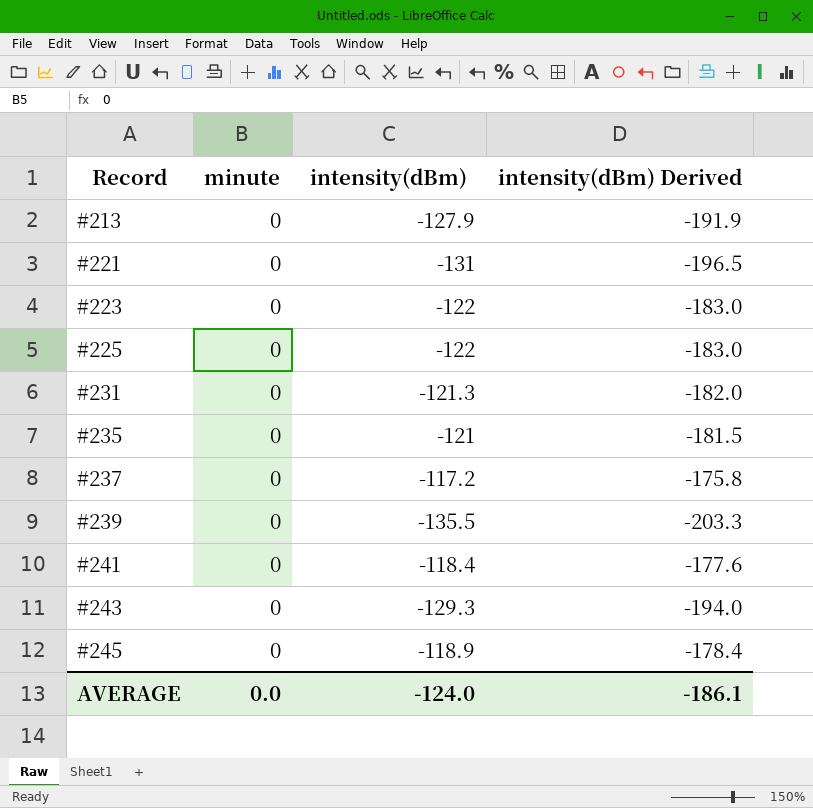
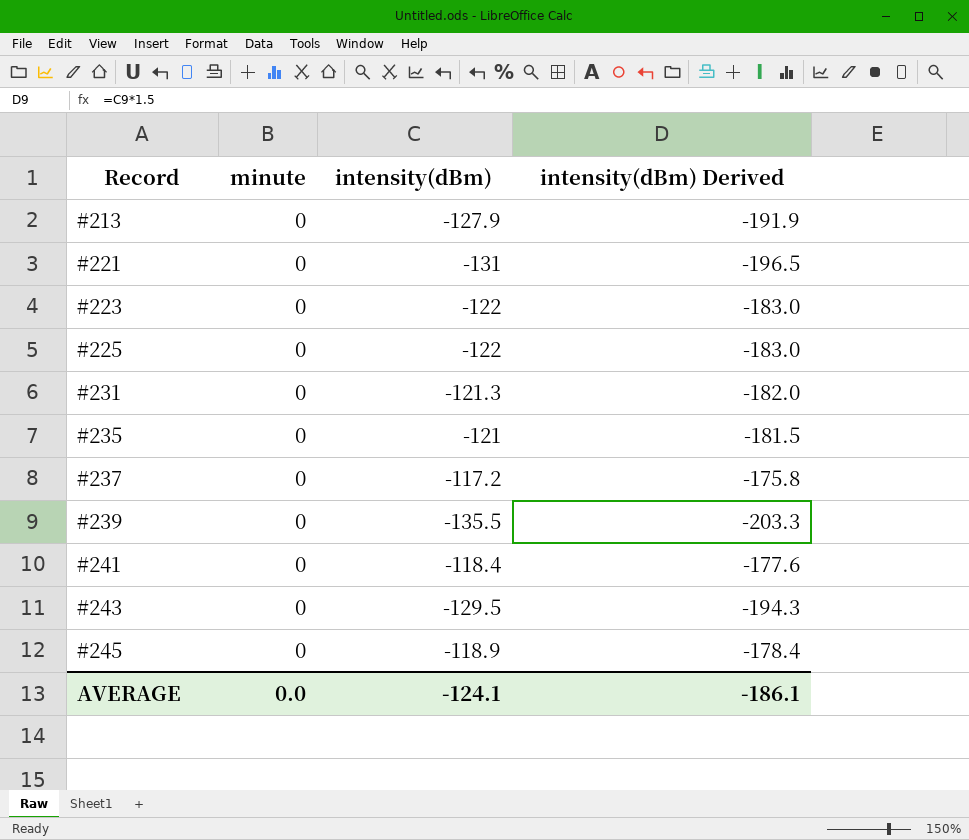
#243 | intensity(dBm): -129.3 -> -129.5
#243 | intensity(dBm) Derived: -194.0 -> -194.3
AVERAGE | intensity(dBm): -124.0 -> -124.1

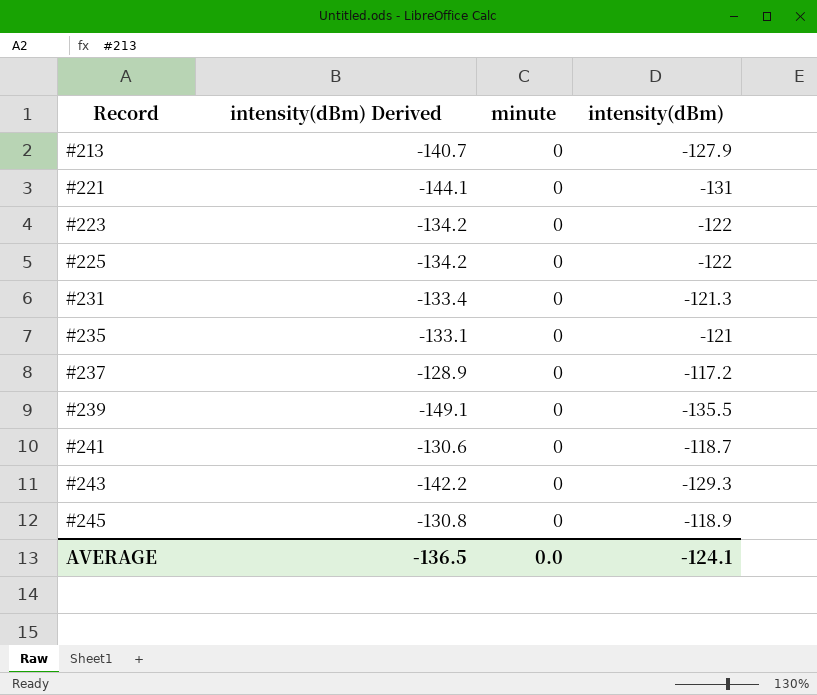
column intensity(dBm) Derived | formula: [intensity(dBm)] * 1.5 -> [intensity(dBm)] * 1.1
column intensity(dBm) Derived | position: 4 -> 2
#241 | intensity(dBm): -118.4 -> -118.7
#243 | intensity(dBm): -129.5 -> -129.3
AVERAGE | intensity(dBm) Derived: -186.1 -> -136.5

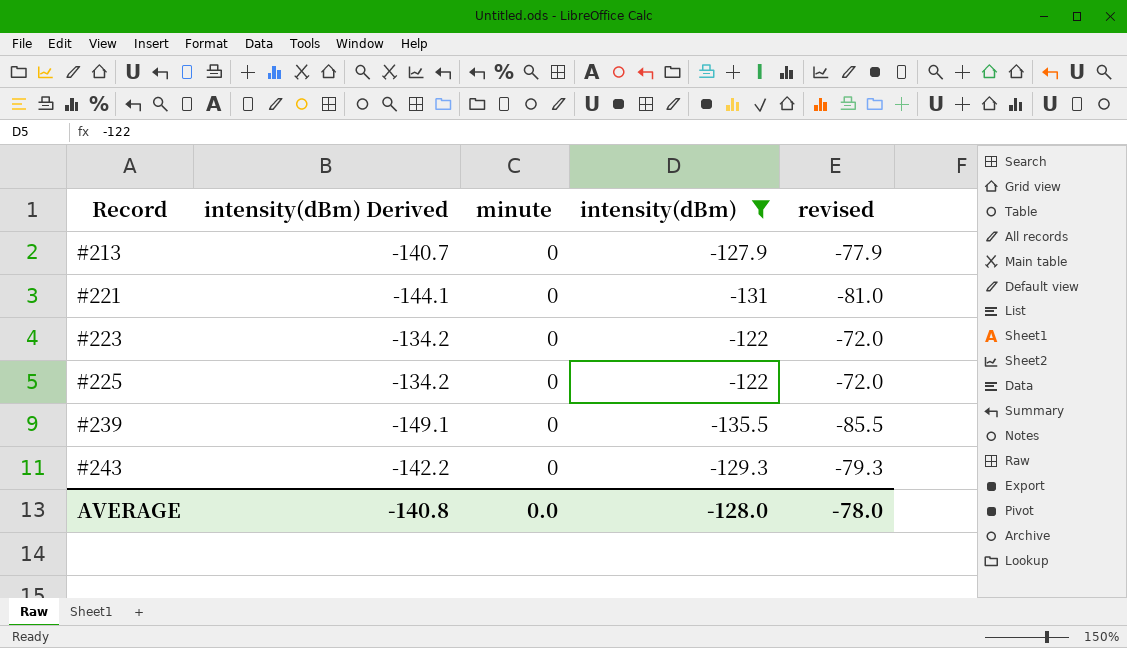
filter: none -> intensity(dBm) <= -122
column revised | formula: none -> [intensity(dBm)] + 50
AVERAGE | intensity(dBm) Derived: -136.5 -> -140.8
AVERAGE | intensity(dBm): -124.1 -> -128.0

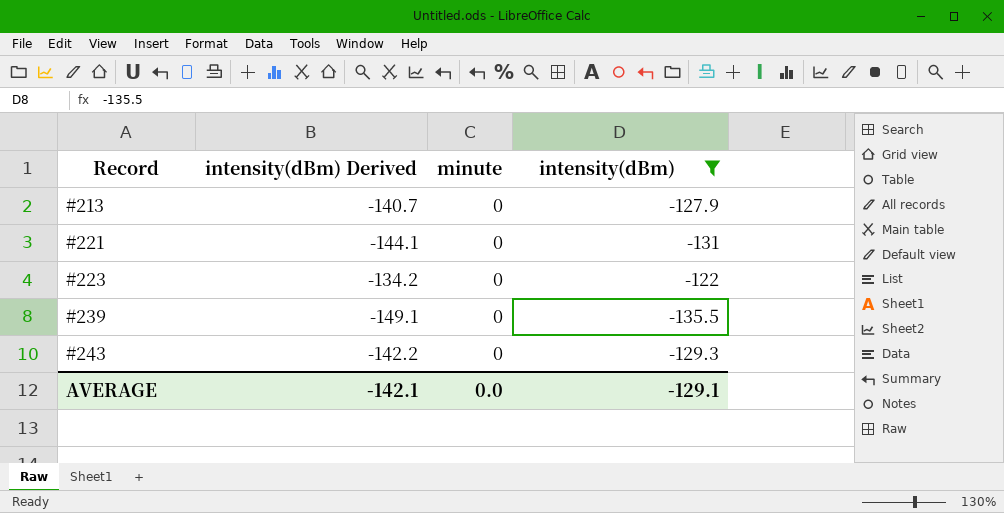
column revised | formula: [intensity(dBm)] + 50 -> none
row #225: -134.2 | 0 | -122 | -72.0 -> none
AVERAGE | intensity(dBm) Derived: -140.8 -> -142.1
AVERAGE | intensity(dBm): -128.0 -> -129.1

